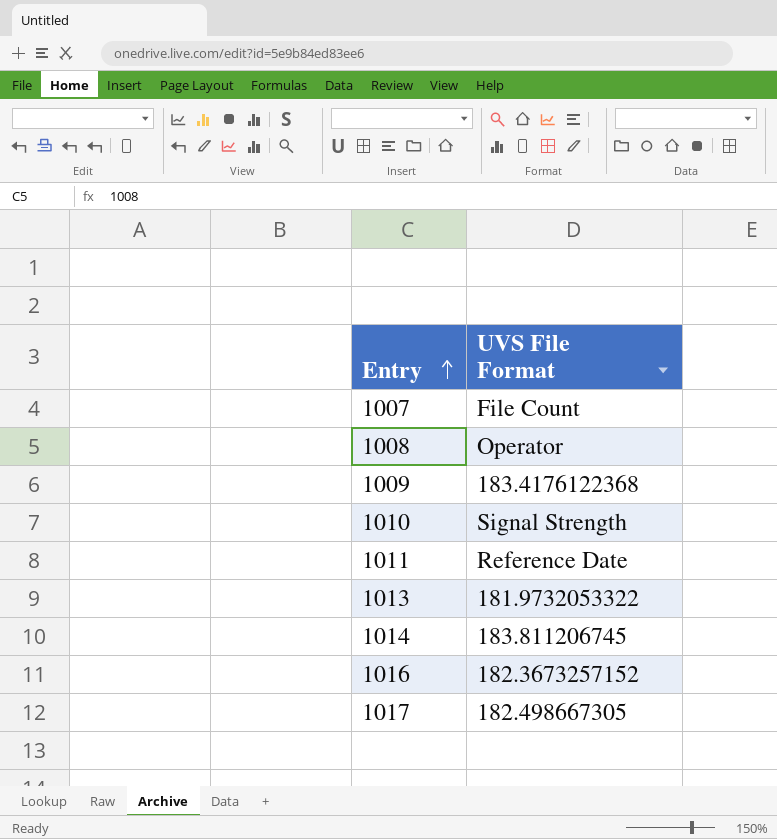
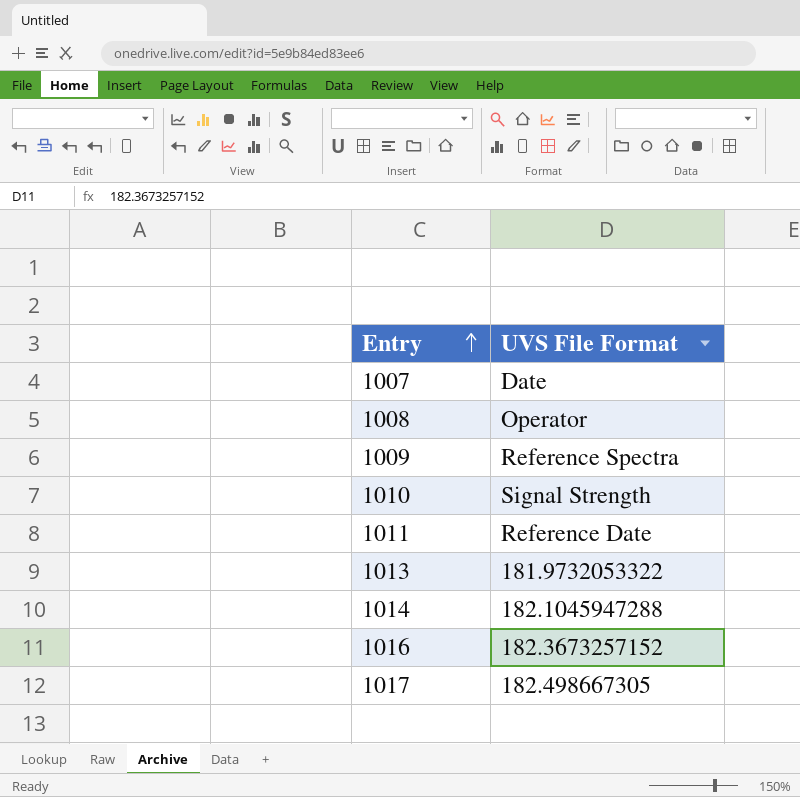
1007 | UVS File Format: File Count -> Date
1009 | UVS File Format: 183.4176122368 -> Reference Spectra
1014 | UVS File Format: 183.811206745 -> 182.1045947288

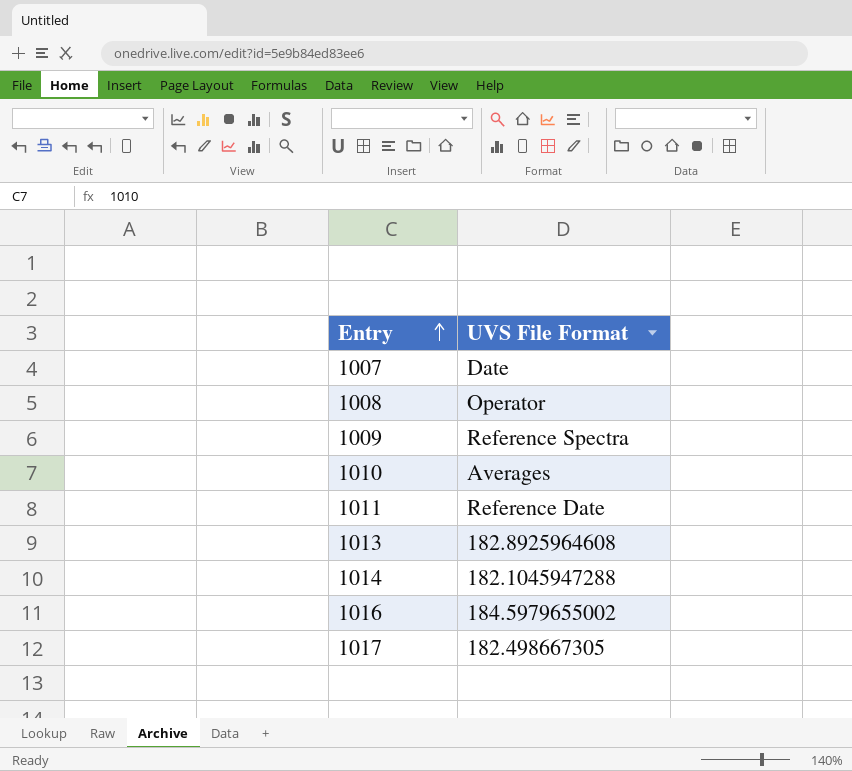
1010 | UVS File Format: Signal Strength -> Averages
1013 | UVS File Format: 181.9732053322 -> 182.8925964608
1016 | UVS File Format: 182.3673257152 -> 184.5979655002

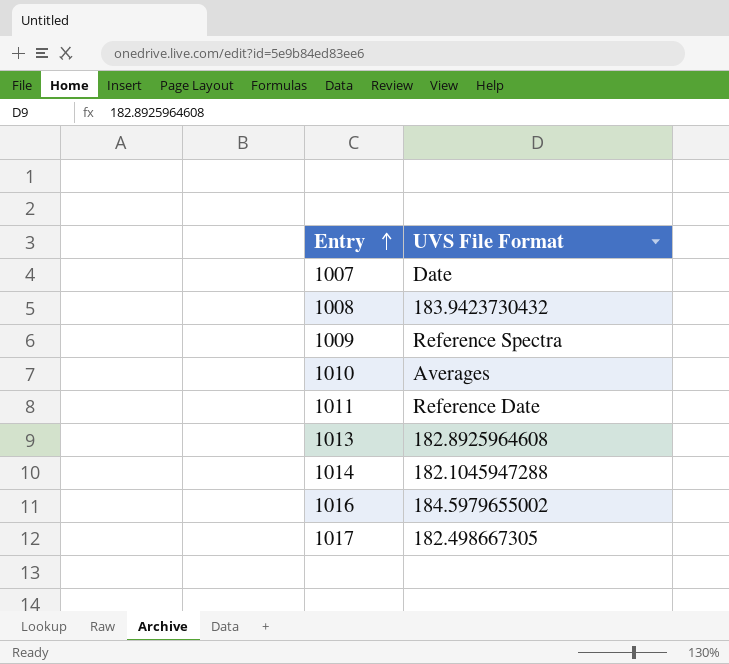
1008 | UVS File Format: Operator -> 183.9423730432

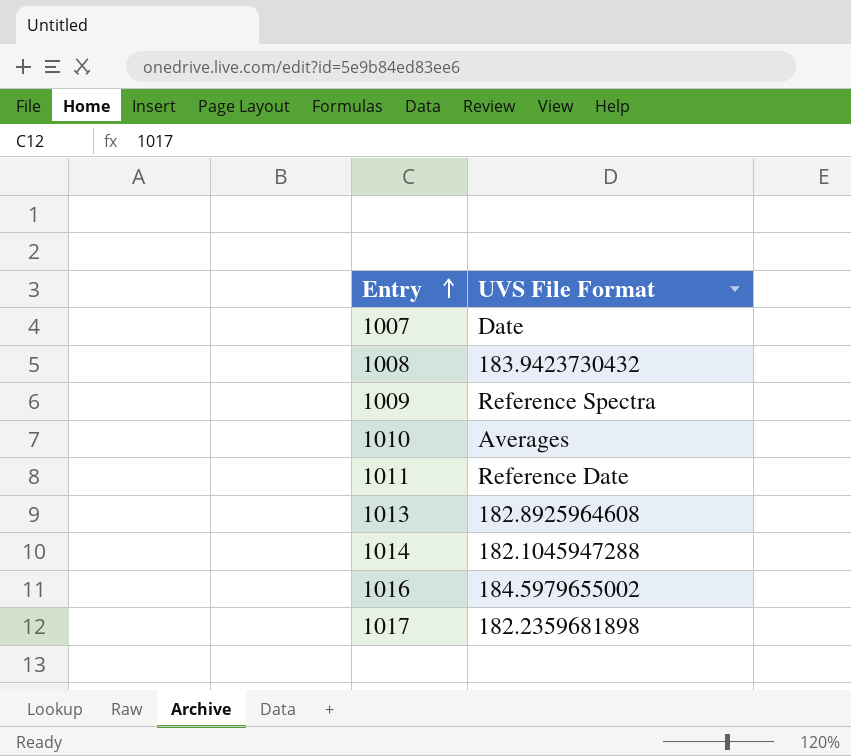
1017 | UVS File Format: 182.498667305 -> 182.2359681898

